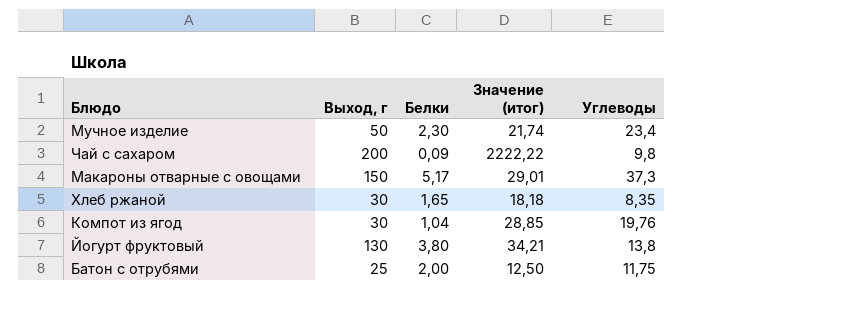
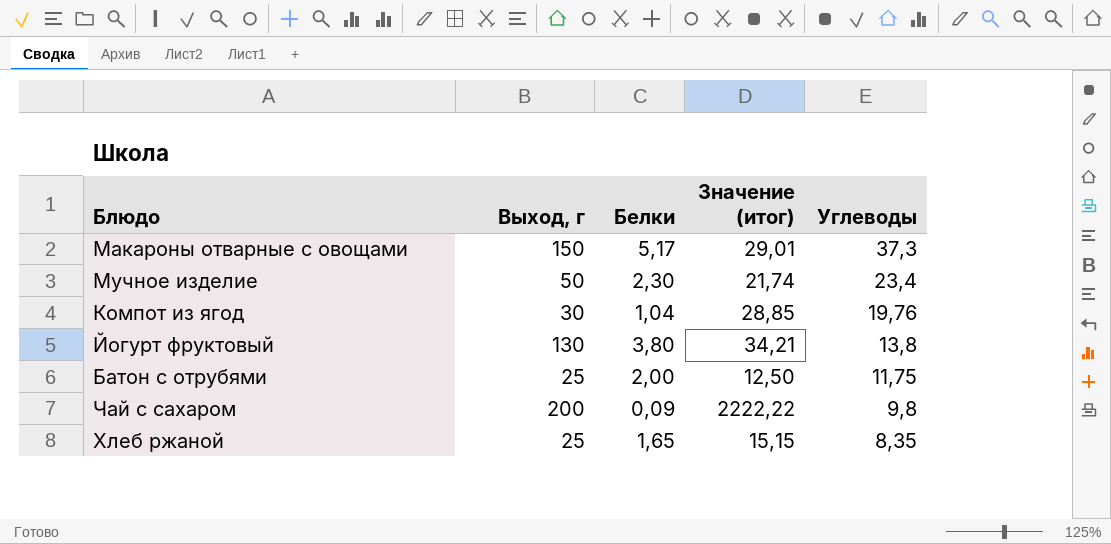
row order: none -> Углеводы descending
Хлеб ржаной | Выход, г: 30 -> 25
Хлеб ржаной | Значение (итог): 18,18 -> 15,15

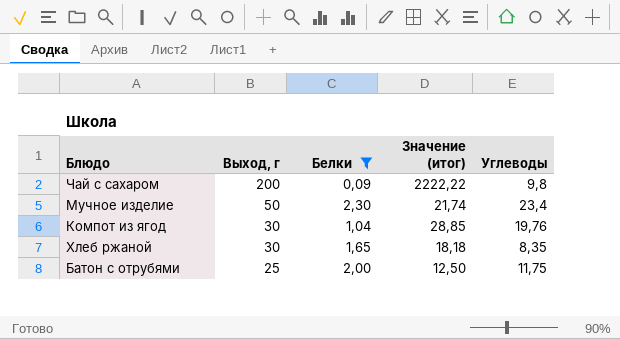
filter: none -> Белки <= 2,30
row order: Углеводы descending -> Выход, г descending
Хлеб ржаной | Выход, г: 25 -> 30
Хлеб ржаной | Значение (итог): 15,15 -> 18,18

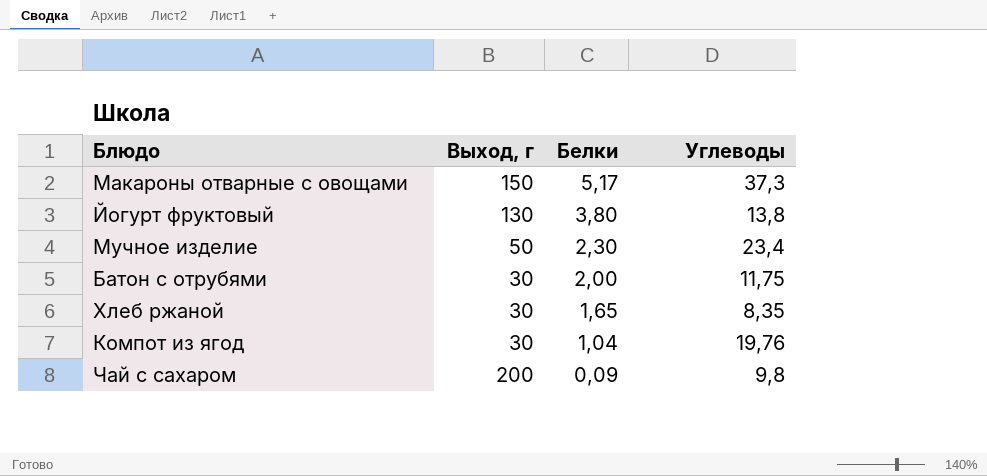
filter: Белки <= 2,30 -> none
row order: Выход, г descending -> Белки descending
column Значение (итог) | formula: [Выход, г] / [Белки] -> none
Батон с отрубями | Выход, г: 25 -> 30

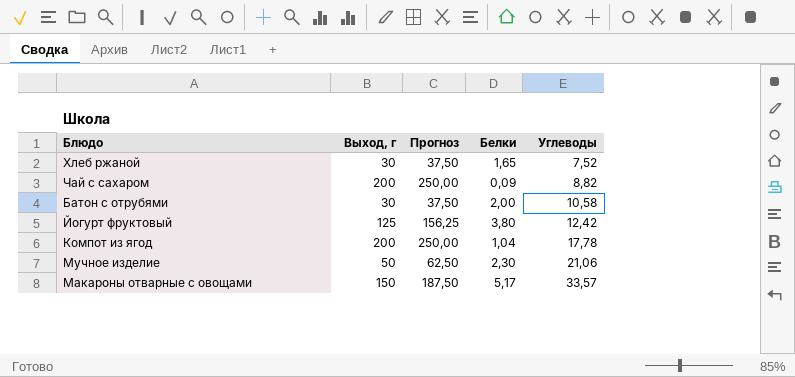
row order: Белки descending -> Углеводы ascending
column Прогноз | formula: none -> [Выход, г] * 1,25
Хлеб ржаной | Углеводы: 8,35 -> 7,52
Чай с сахаром | Углеводы: 9,8 -> 8,82
Батон с отрубями | Углеводы: 11,75 -> 10,58
Йогурт фруктовый | Выход, г: 130 -> 125
Йогурт фруктовый | Углеводы: 13,8 -> 12,42
Компот из ягод | Выход, г: 30 -> 200
Компот из ягод | Углеводы: 19,76 -> 17,78
Мучное изделие | Углеводы: 23,4 -> 21,06
Макароны отварные с овощами | Углеводы: 37,3 -> 33,57

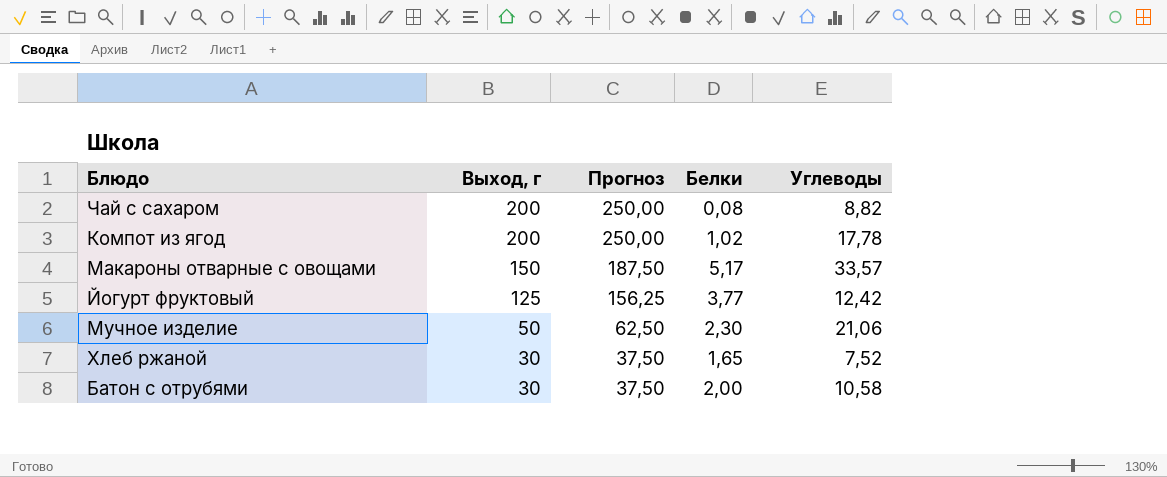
row order: Углеводы ascending -> Выход, г descending
Чай с сахаром | Белки: 0,09 -> 0,08
Компот из ягод | Белки: 1,04 -> 1,02
Йогурт фруктовый | Белки: 3,80 -> 3,77

